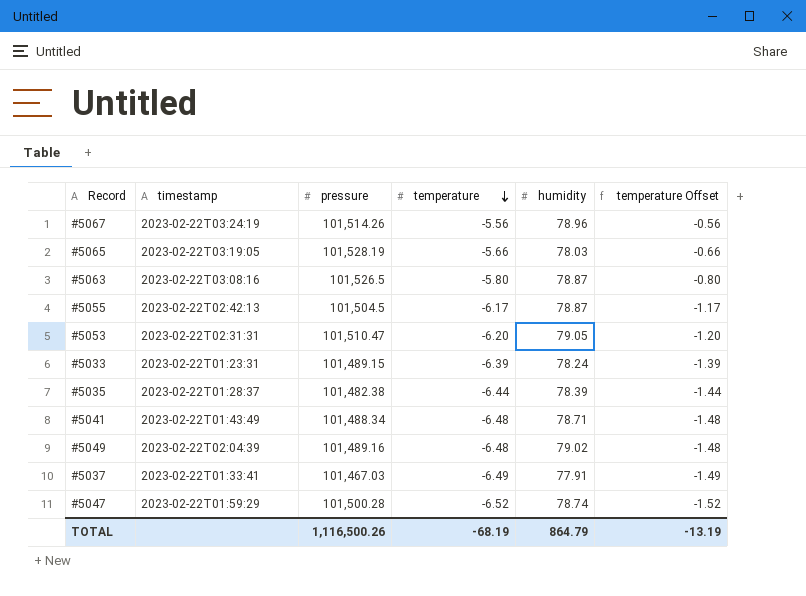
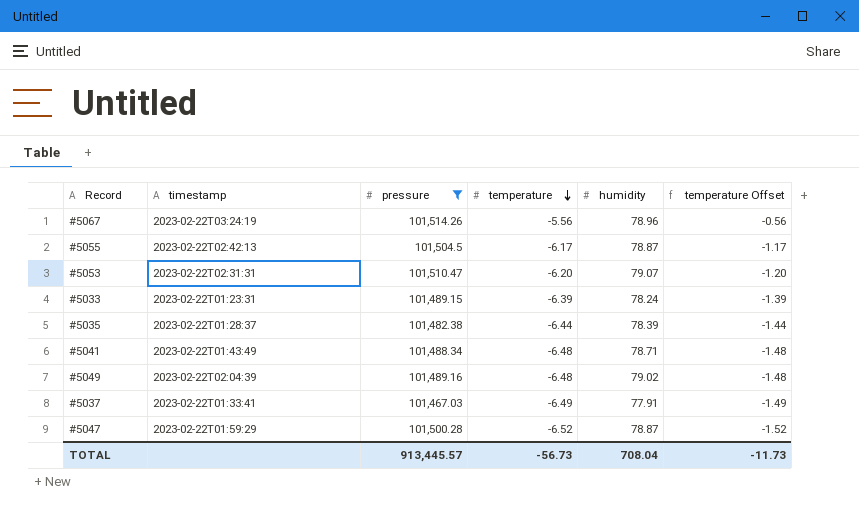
filter: none -> pressure <= 101,514.26
#5053 | humidity: 79.05 -> 79.07
#5047 | humidity: 78.74 -> 78.87
TOTAL | pressure: 1,116,500.26 -> 913,445.57
TOTAL | temperature: -68.19 -> -56.73
TOTAL | humidity: 864.79 -> 708.04
TOTAL | temperature Offset: -13.19 -> -11.73

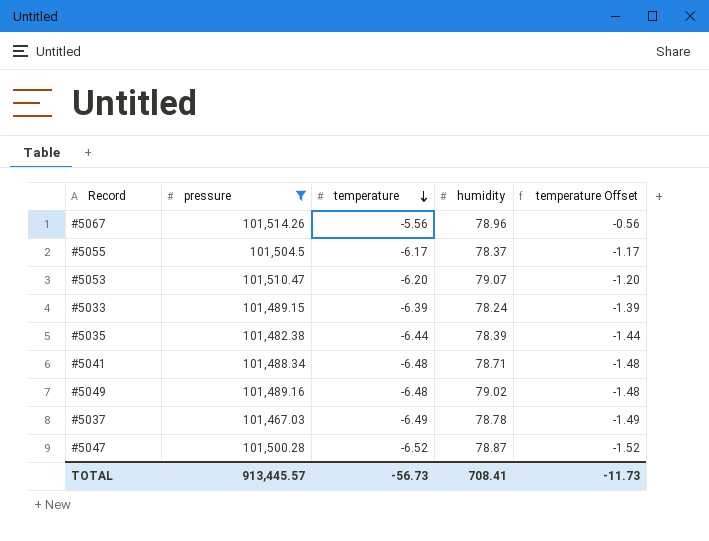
column timestamp | position: 2 -> none
#5055 | humidity: 78.87 -> 78.37
#5037 | humidity: 77.91 -> 78.78
TOTAL | humidity: 708.04 -> 708.41

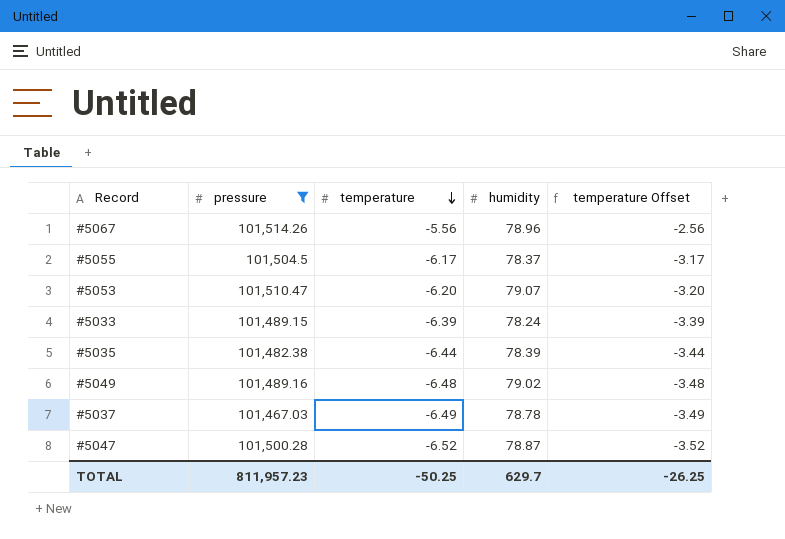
column temperature Offset | formula: [temperature] + 5 -> [temperature] + 3
row #5041: 101,488.34 | -6.48 | 78.71 | -1.48 -> none
TOTAL | pressure: 913,445.57 -> 811,957.23
TOTAL | temperature: -56.73 -> -50.25
TOTAL | humidity: 708.41 -> 629.7
TOTAL | temperature Offset: -11.73 -> -26.25

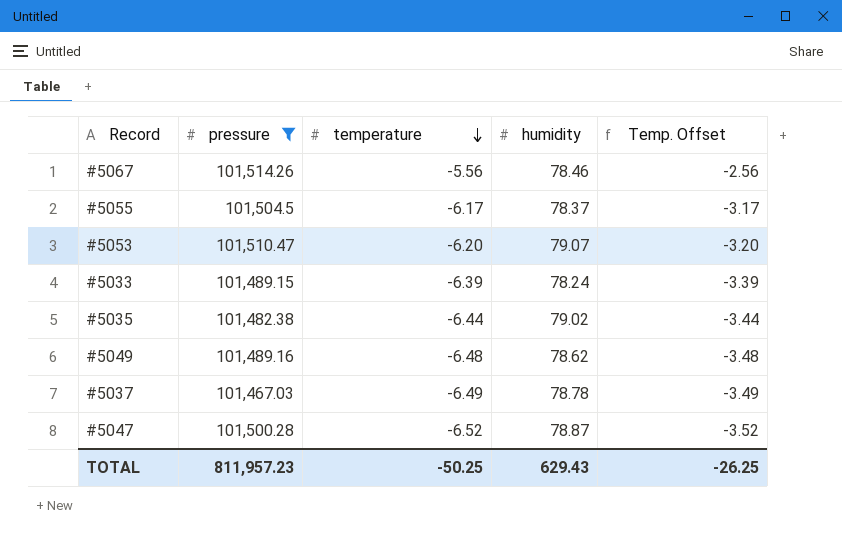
column name: temperature Offset -> Temp. Offset
#5067 | humidity: 78.96 -> 78.46
#5035 | humidity: 78.39 -> 79.02
#5049 | humidity: 79.02 -> 78.62
TOTAL | humidity: 629.7 -> 629.43

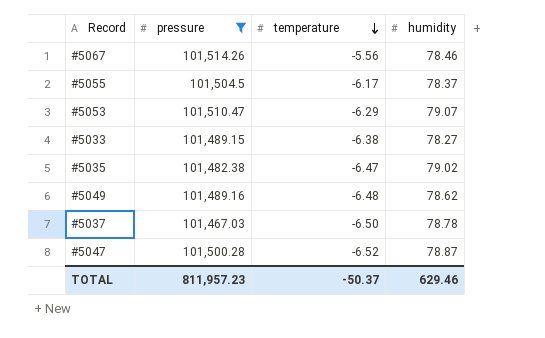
column Temp. Offset | formula: [temperature] + 3 -> none
#5053 | temperature: -6.20 -> -6.29
#5033 | temperature: -6.39 -> -6.38
#5033 | humidity: 78.24 -> 78.27
#5035 | temperature: -6.44 -> -6.47
#5037 | temperature: -6.49 -> -6.50
TOTAL | temperature: -50.25 -> -50.37
TOTAL | humidity: 629.43 -> 629.46

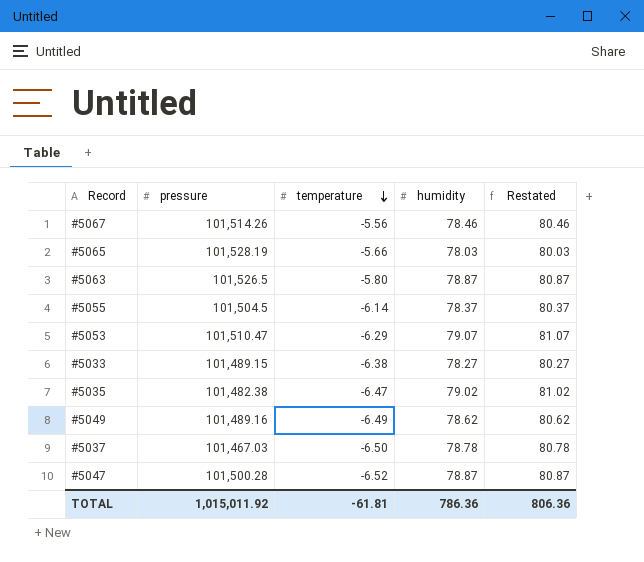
filter: pressure <= 101,514.26 -> none
column Restated | formula: none -> [humidity] + 2
#5055 | temperature: -6.17 -> -6.14
#5049 | temperature: -6.48 -> -6.49
TOTAL | pressure: 811,957.23 -> 1,015,011.92
TOTAL | temperature: -50.37 -> -61.81
TOTAL | humidity: 629.46 -> 786.36

